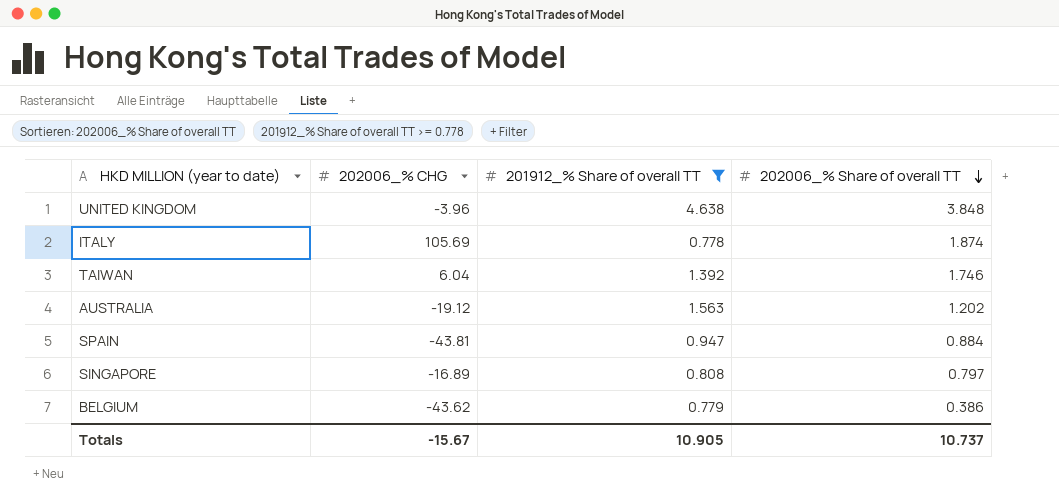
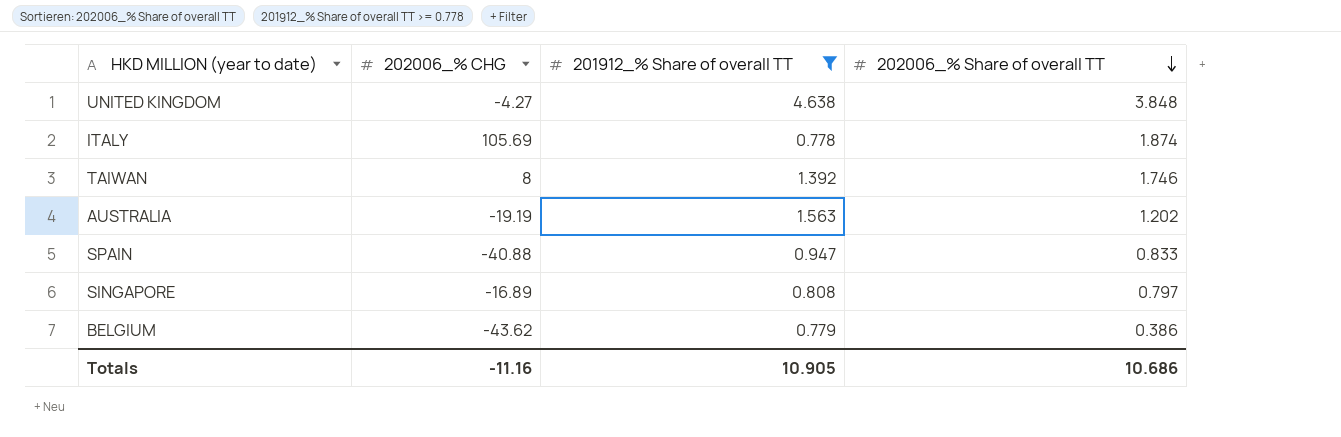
UNITED KINGDOM | 202006_% CHG: -3.96 -> -4.27
TAIWAN | 202006_% CHG: 6.04 -> 8
AUSTRALIA | 202006_% CHG: -19.12 -> -19.19
SPAIN | 202006_% CHG: -43.81 -> -40.88
SPAIN | 202006_% Share of overall TT: 0.884 -> 0.833
Totals | 202006_% CHG: -15.67 -> -11.16
Totals | 202006_% Share of overall TT: 10.737 -> 10.686

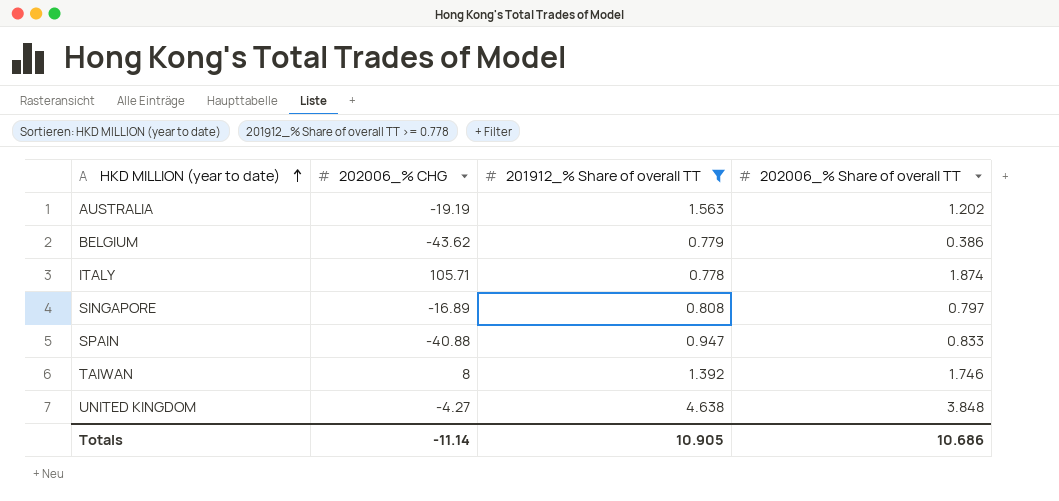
row order: 202006_% Share of overall TT descending -> HKD MILLION (year to date) ascending
ITALY | 202006_% CHG: 105.69 -> 105.71
Totals | 202006_% CHG: -11.16 -> -11.14

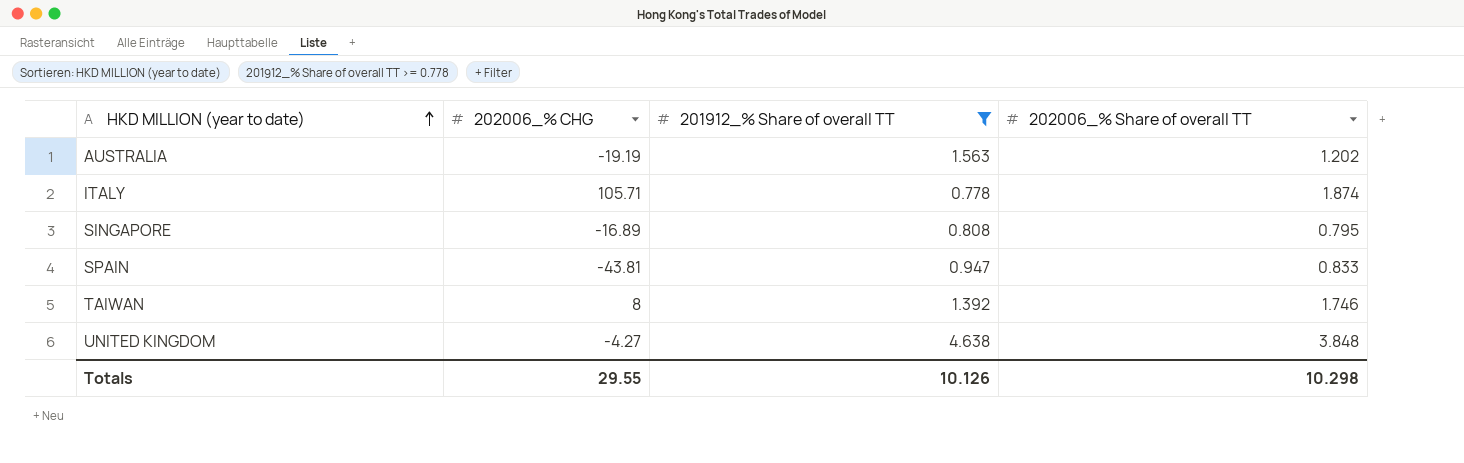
row BELGIUM: -43.62 | 0.779 | 0.386 -> none
SINGAPORE | 202006_% Share of overall TT: 0.797 -> 0.795
SPAIN | 202006_% CHG: -40.88 -> -43.81
Totals | 202006_% CHG: -11.14 -> 29.55
Totals | 201912_% Share of overall TT: 10.905 -> 10.126
Totals | 202006_% Share of overall TT: 10.686 -> 10.298

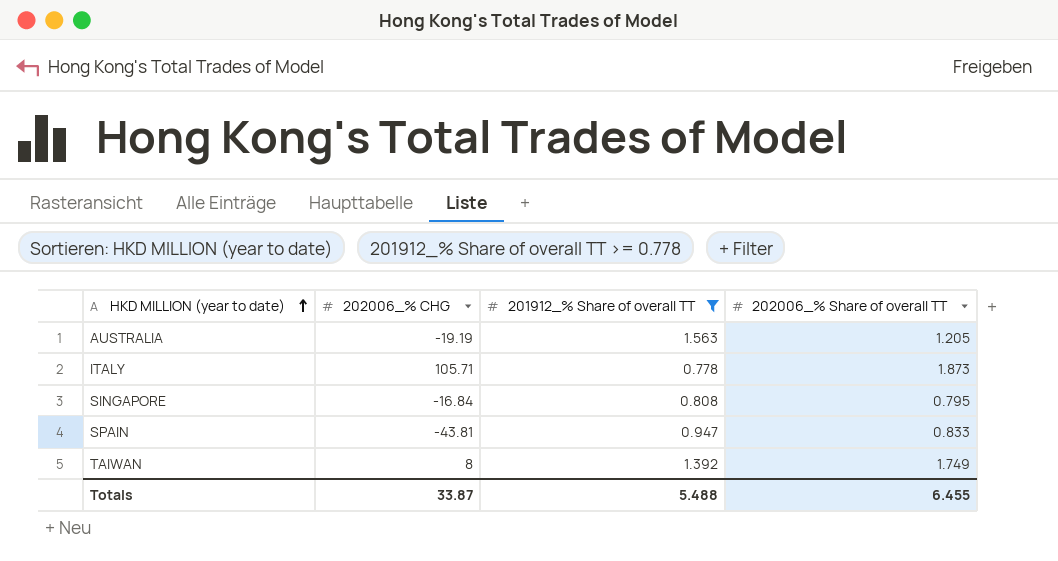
row UNITED KINGDOM: -4.27 | 4.638 | 3.848 -> none
AUSTRALIA | 202006_% Share of overall TT: 1.202 -> 1.205
ITALY | 202006_% Share of overall TT: 1.874 -> 1.873
SINGAPORE | 202006_% CHG: -16.89 -> -16.84
TAIWAN | 202006_% Share of overall TT: 1.746 -> 1.749
Totals | 202006_% CHG: 29.55 -> 33.87
Totals | 201912_% Share of overall TT: 10.126 -> 5.488
Totals | 202006_% Share of overall TT: 10.298 -> 6.455

